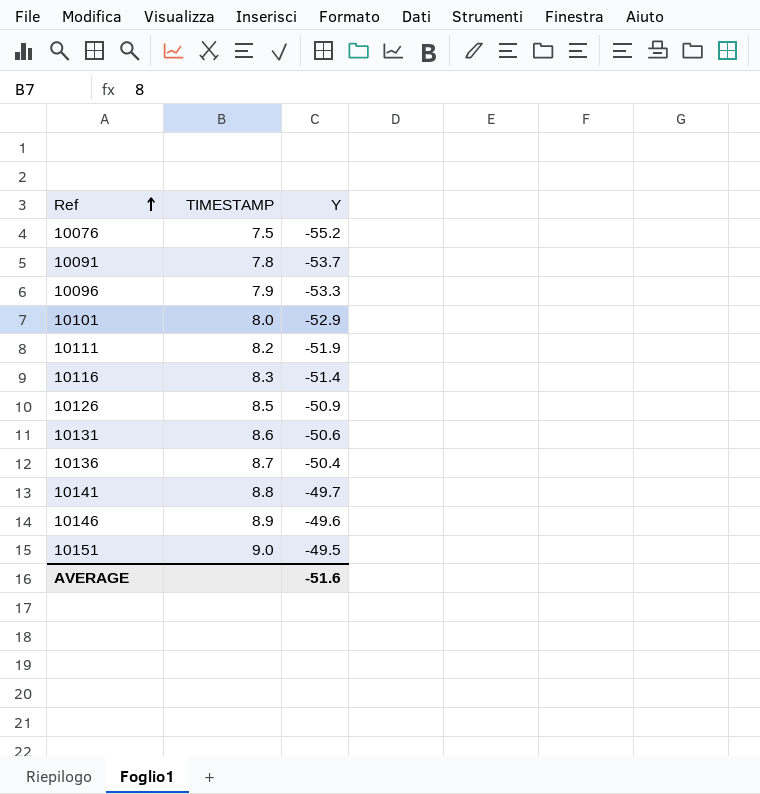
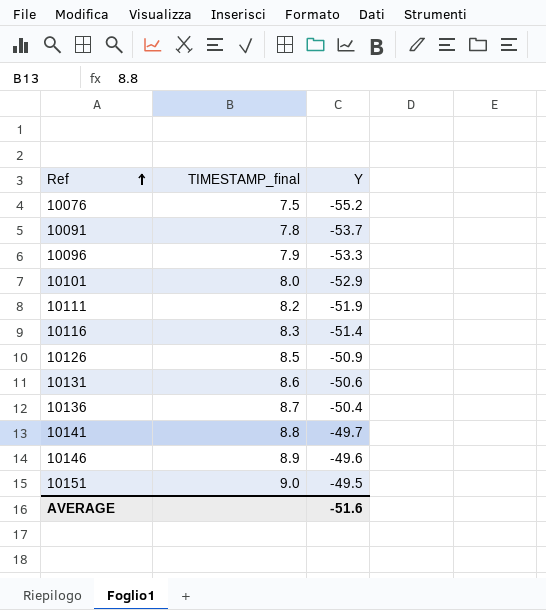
column name: TIMESTAMP -> TIMESTAMP_final

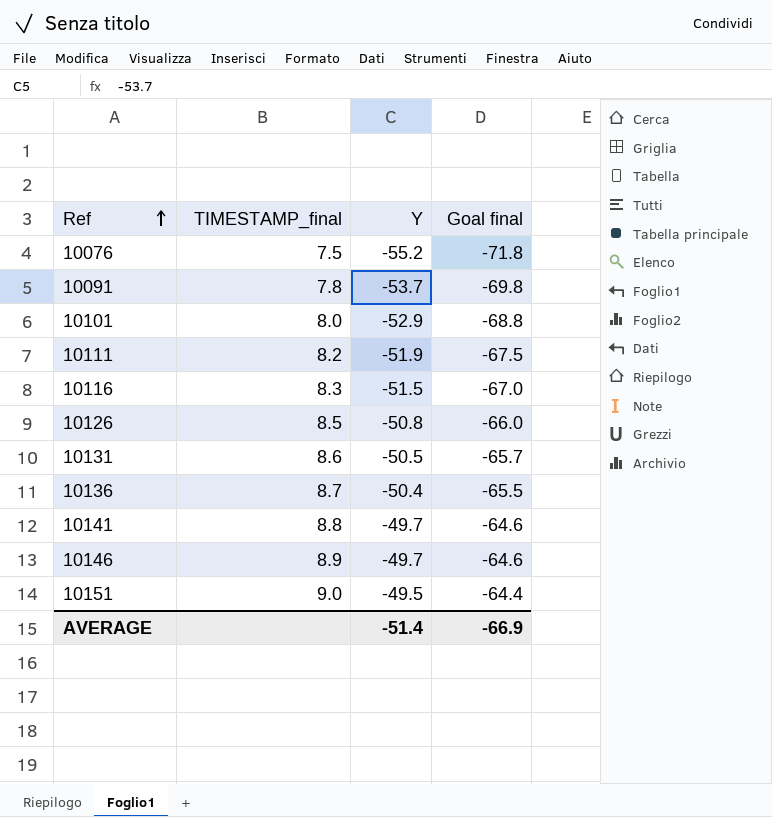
column Goal final | formula: none -> [Y] * 1.3
row 10096: 7.9 | -53.3 -> none
10116 | Y: -51.4 -> -51.5
10126 | Y: -50.9 -> -50.8
10131 | Y: -50.6 -> -50.5
10146 | Y: -49.6 -> -49.7
AVERAGE | Y: -51.6 -> -51.4

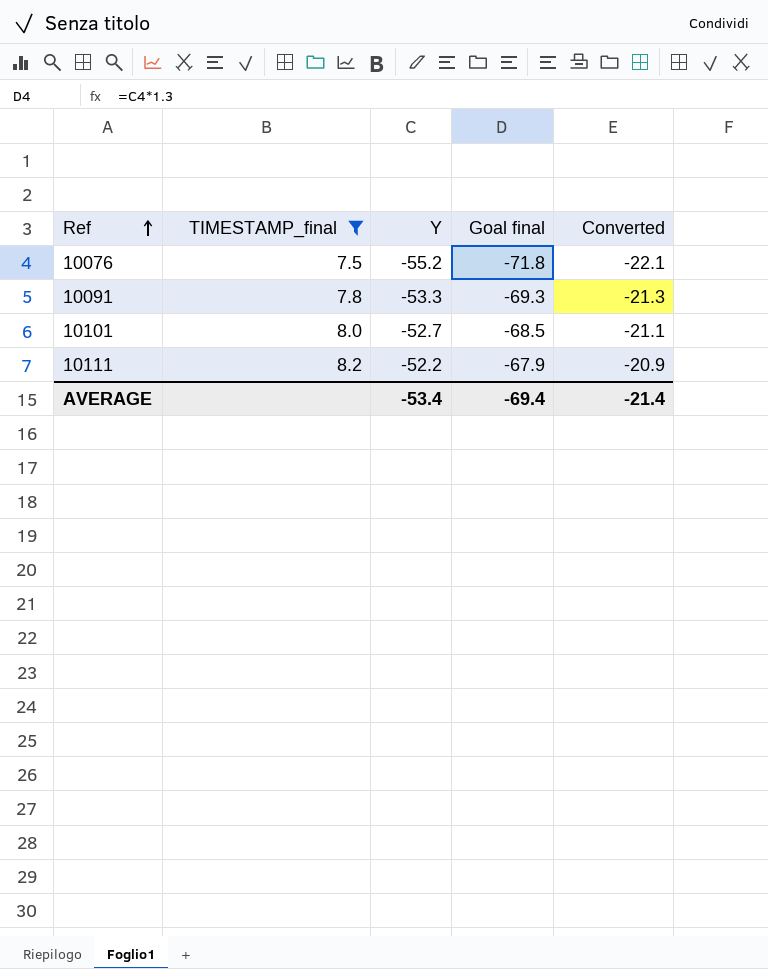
filter: none -> TIMESTAMP_final <= 8.2
column Converted | formula: none -> [Y] * 0.4
10091 | Y: -53.7 -> -53.3
10091 | Goal final: -69.8 -> -69.3
10101 | Y: -52.9 -> -52.7
10101 | Goal final: -68.8 -> -68.5
10111 | Y: -51.9 -> -52.2
10111 | Goal final: -67.5 -> -67.9
AVERAGE | Y: -51.4 -> -53.4
AVERAGE | Goal final: -66.9 -> -69.4

